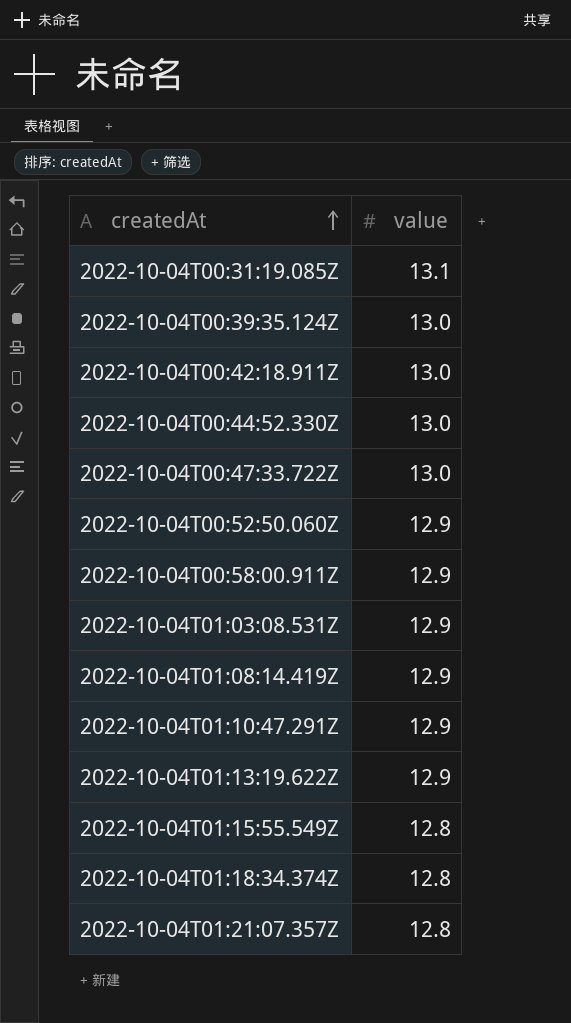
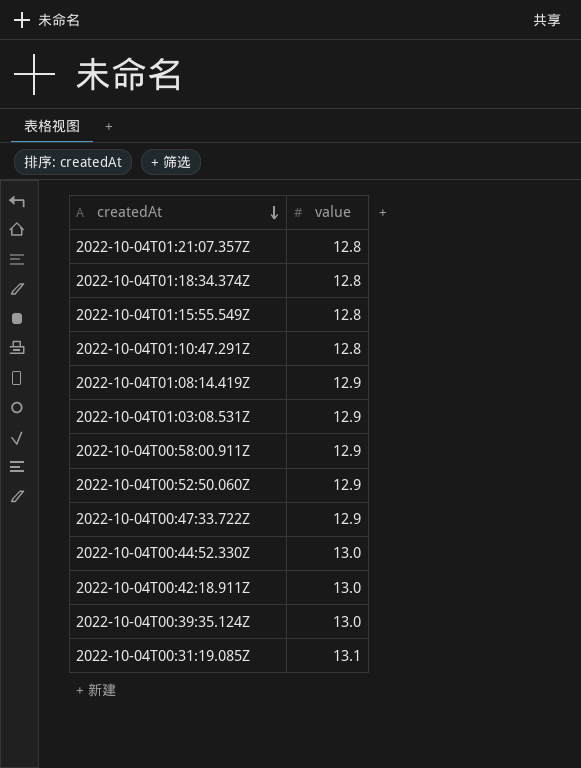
row order: createdAt ascending -> createdAt descending
row 2022-10-04T01:13:19.622Z: 12.9 -> none
2022-10-04T01:10:47.291Z | value: 12.9 -> 12.8
2022-10-04T00:47:33.722Z | value: 13.0 -> 12.9

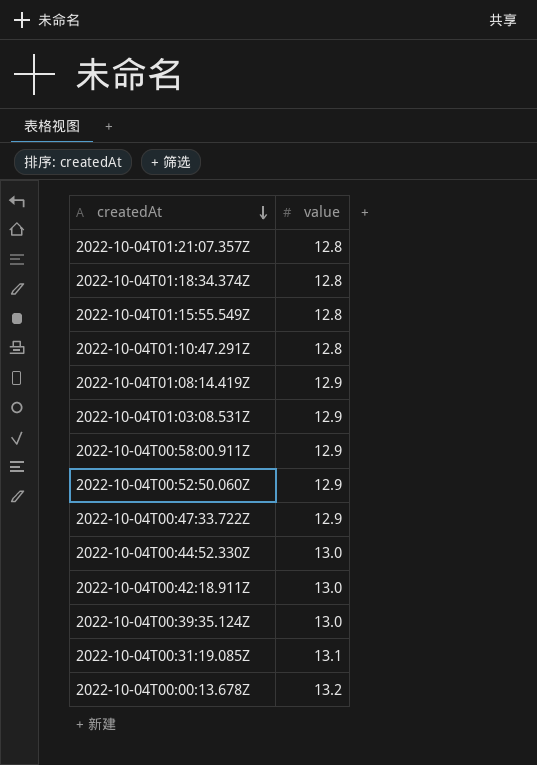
row 2022-10-04T00:00:13.678Z: none -> 13.2

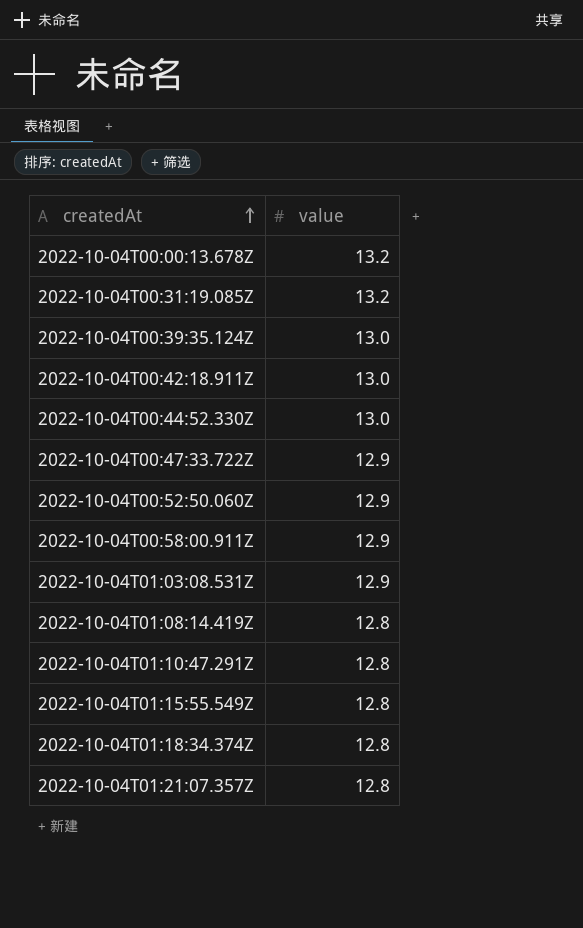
row order: createdAt descending -> createdAt ascending
2022-10-04T00:31:19.085Z | value: 13.1 -> 13.2
2022-10-04T01:08:14.419Z | value: 12.9 -> 12.8

